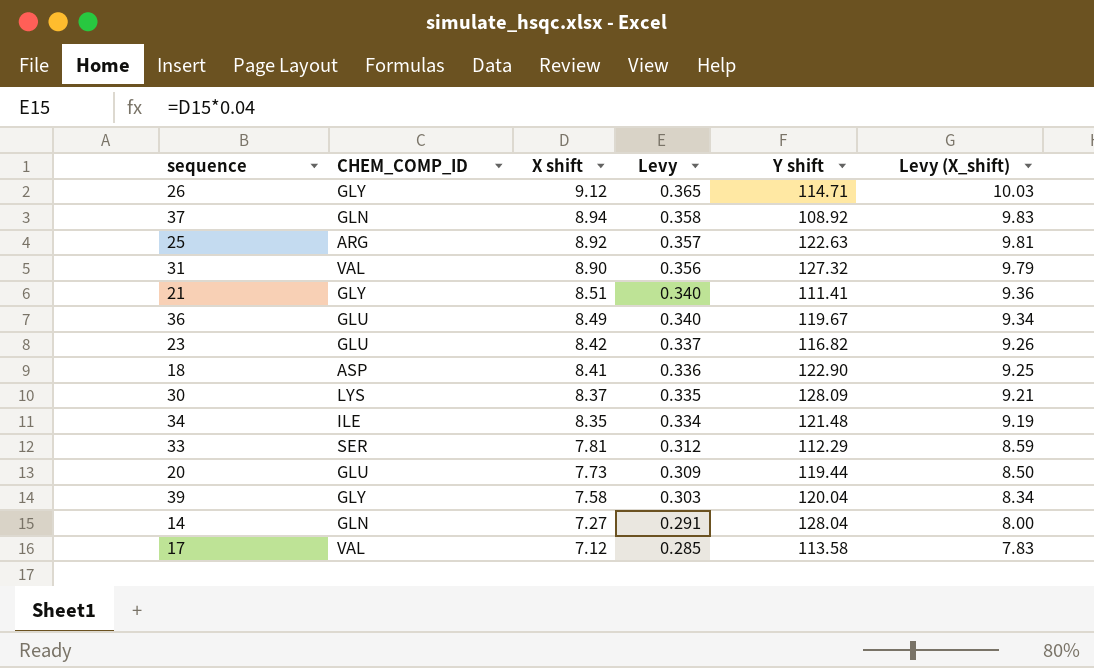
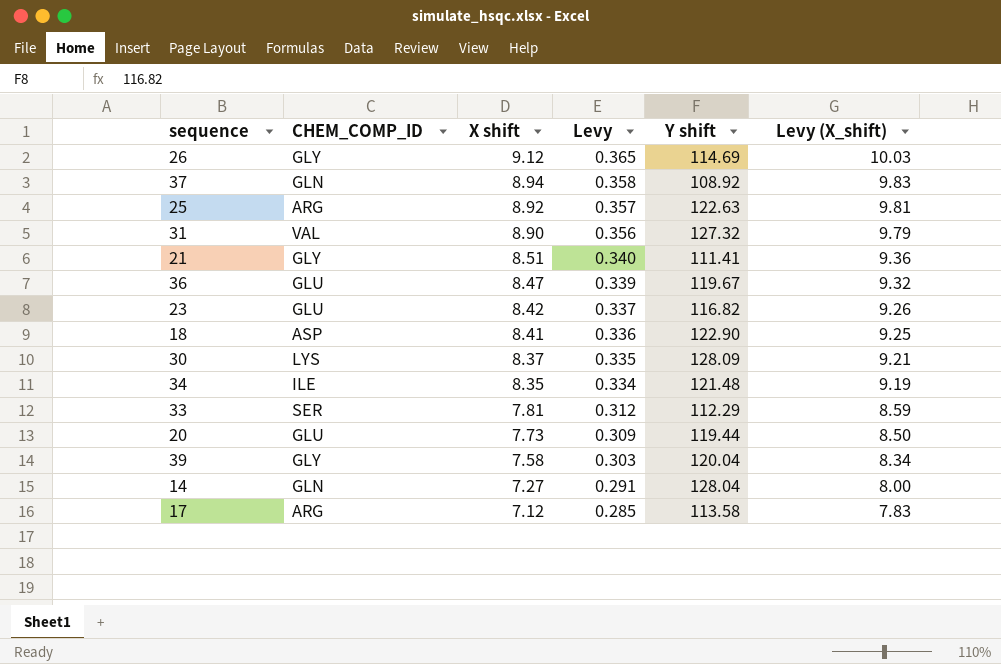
26 | Y shift: 114.71 -> 114.69
36 | X shift: 8.49 -> 8.47
36 | Levy: 0.340 -> 0.339
36 | Levy (X_shift): 9.34 -> 9.32
17 | CHEM_COMP_ID: VAL -> ARG

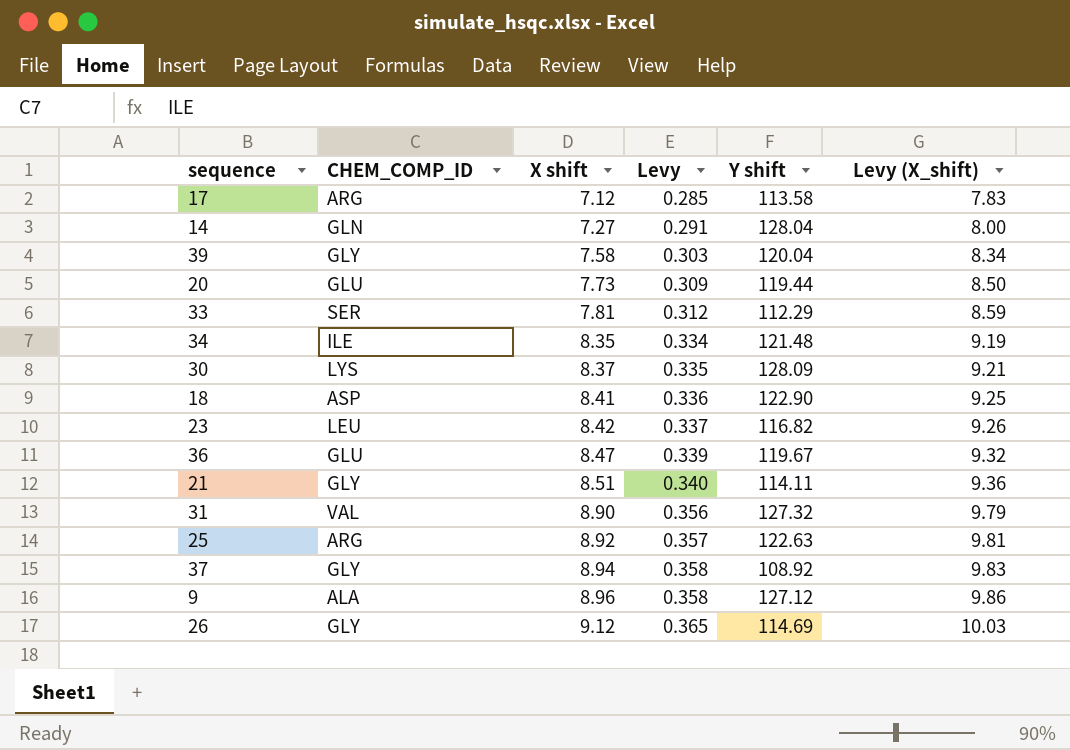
row order: X shift descending -> X shift ascending
23 | CHEM_COMP_ID: GLU -> LEU
21 | Y shift: 111.41 -> 114.11
37 | CHEM_COMP_ID: GLN -> GLY
row 9: none -> ALA | 8.96 | 0.358 | 127.12 | 9.86

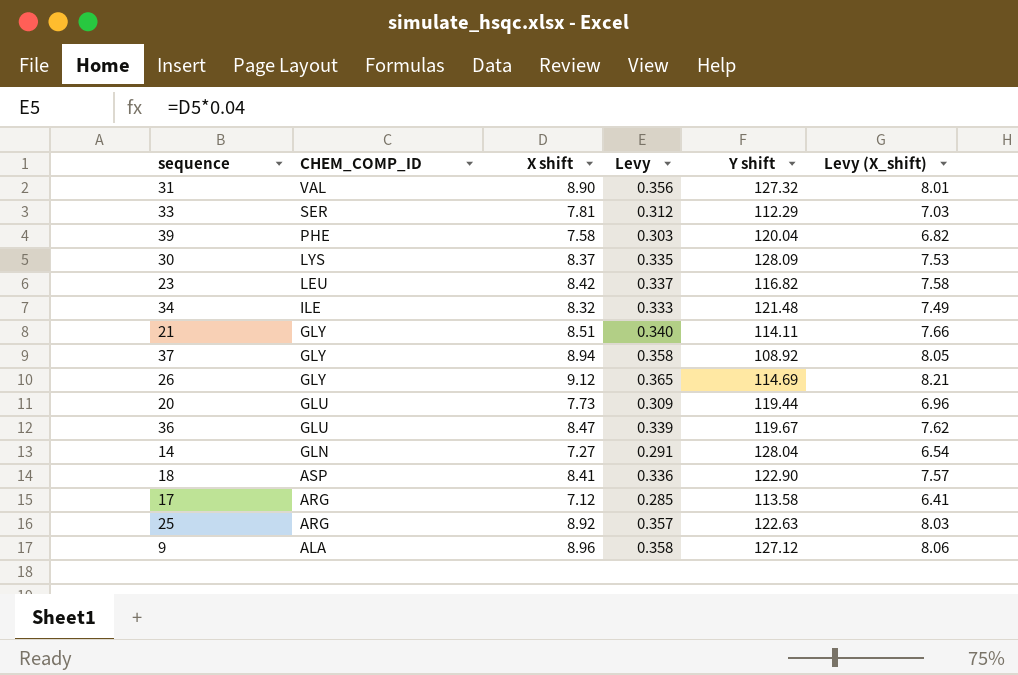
row order: X shift ascending -> CHEM_COMP_ID descending
column Levy (X_shift) | formula: [X shift] * 1.1 -> [X shift] * 0.9
39 | CHEM_COMP_ID: GLY -> PHE
34 | X shift: 8.35 -> 8.32
34 | Levy: 0.334 -> 0.333

